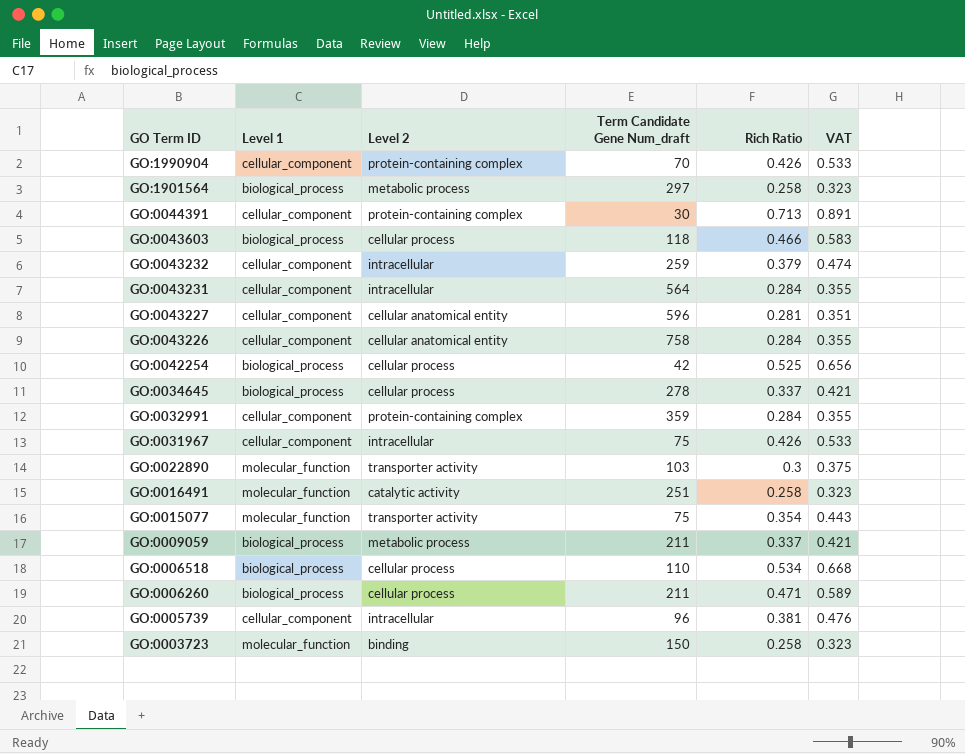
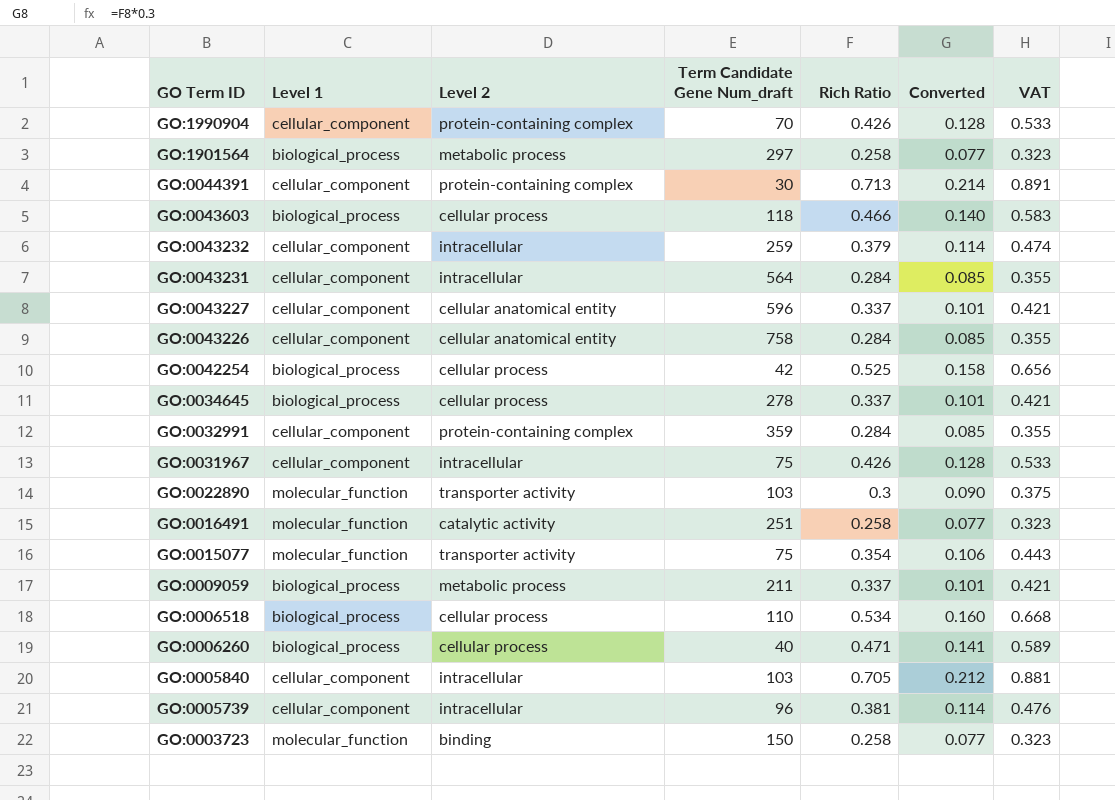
column Converted | formula: none -> [Rich Ratio] * 0.3
GO:0043227 | Rich Ratio: 0.281 -> 0.337
GO:0043227 | VAT: 0.351 -> 0.421
GO:0006260 | Term Candidate Gene Num_draft: 211 -> 40
row GO:0005840: none -> cellular_component | intracellular | 103 | 0.705 | 0.212 | 0.881

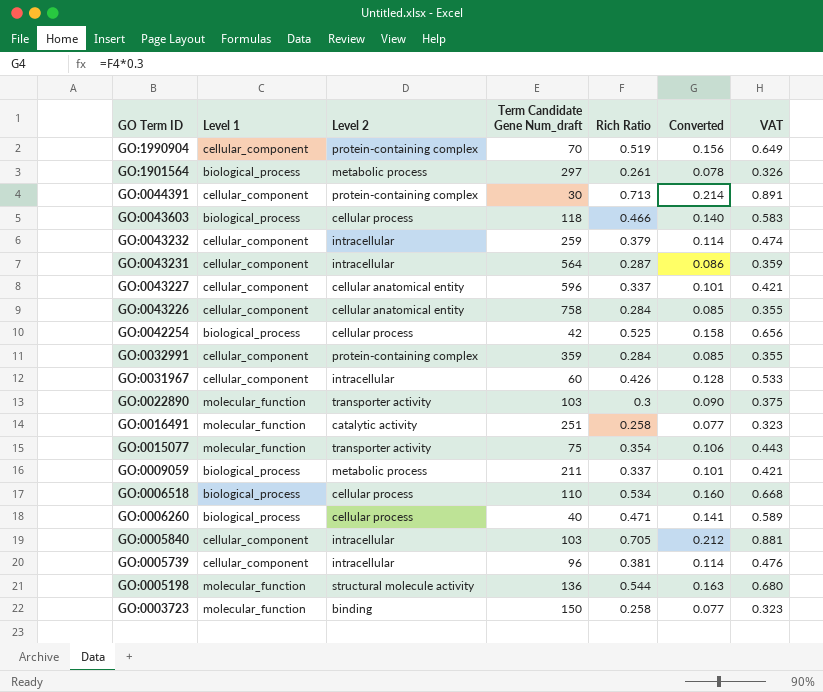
row GO:0034645: biological_process | cellular process | 278 | 0.337 | 0.101 | 0.421 -> none
GO:1990904 | Rich Ratio: 0.426 -> 0.519
GO:1990904 | Converted: 0.128 -> 0.156
GO:1990904 | VAT: 0.533 -> 0.649
GO:1901564 | Rich Ratio: 0.258 -> 0.261
GO:1901564 | Converted: 0.077 -> 0.078
GO:1901564 | VAT: 0.323 -> 0.326
GO:0043231 | Rich Ratio: 0.284 -> 0.287
GO:0043231 | Converted: 0.085 -> 0.086
GO:0043231 | VAT: 0.355 -> 0.359
GO:0031967 | Term Candidate Gene Num_draft: 75 -> 60
row GO:0005198: none -> molecular_function | structural molecule activity | 136 | 0.544 | 0.163 | 0.680

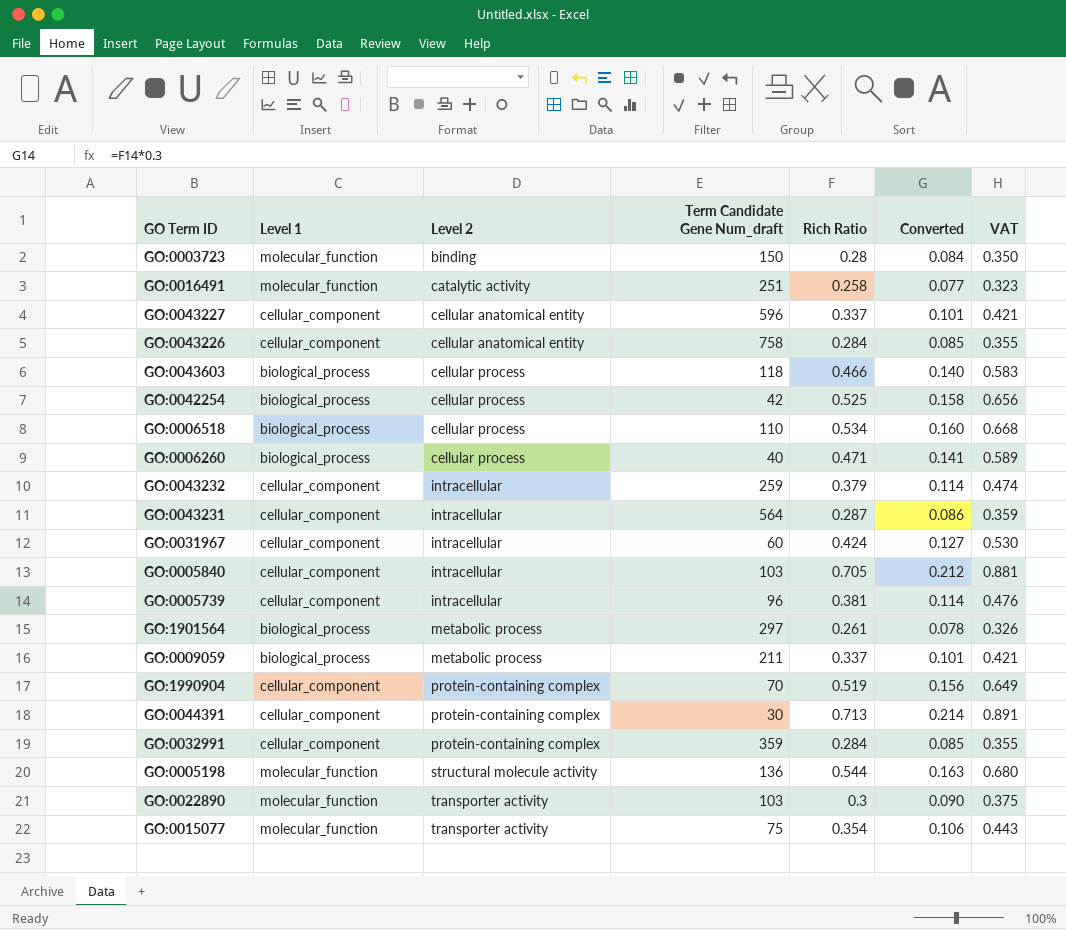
row order: GO Term ID descending -> Level 2 ascending
GO:0003723 | Rich Ratio: 0.258 -> 0.28
GO:0003723 | Converted: 0.077 -> 0.084
GO:0003723 | VAT: 0.323 -> 0.350
GO:0031967 | Rich Ratio: 0.426 -> 0.424
GO:0031967 | Converted: 0.128 -> 0.127
GO:0031967 | VAT: 0.533 -> 0.530

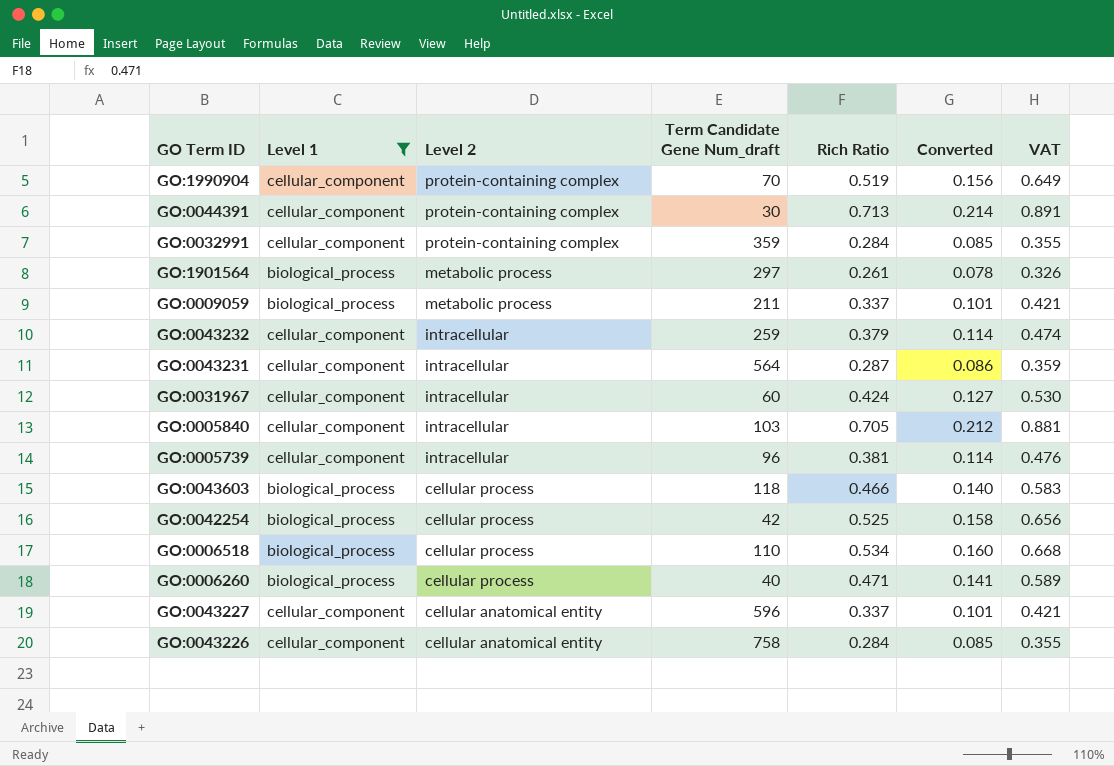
filter: none -> Level 1 != molecular_function
row order: Level 2 ascending -> Level 2 descending

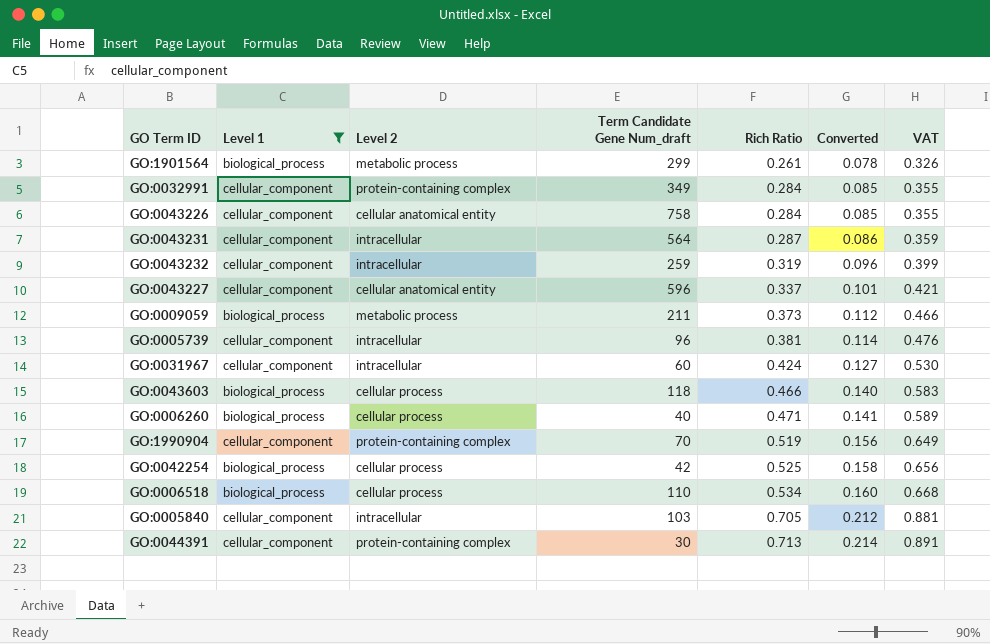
row order: Level 2 descending -> Rich Ratio ascending
GO:1901564 | Term Candidate Gene Num_draft: 297 -> 299
GO:0032991 | Term Candidate Gene Num_draft: 359 -> 349
GO:0043232 | Rich Ratio: 0.379 -> 0.319
GO:0043232 | Converted: 0.114 -> 0.096
GO:0043232 | VAT: 0.474 -> 0.399
GO:0009059 | Rich Ratio: 0.337 -> 0.373
GO:0009059 | Converted: 0.101 -> 0.112
GO:0009059 | VAT: 0.421 -> 0.466

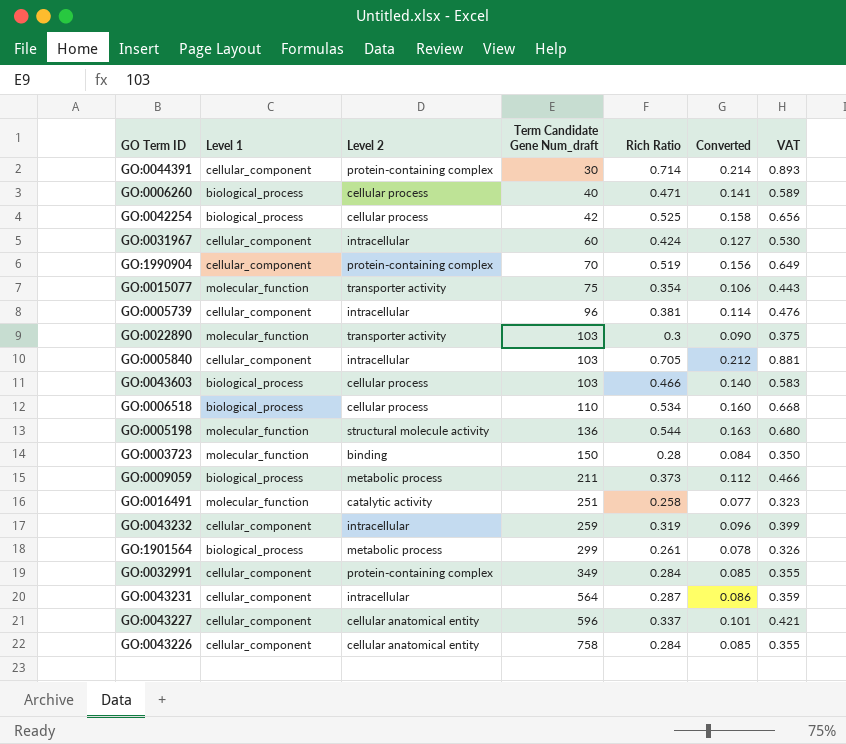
filter: Level 1 != molecular_function -> none
row order: Rich Ratio ascending -> Term Candidate Gene Num_draft ascending
GO:0044391 | Rich Ratio: 0.713 -> 0.714
GO:0044391 | VAT: 0.891 -> 0.893
GO:0043603 | Term Candidate Gene Num_draft: 118 -> 103

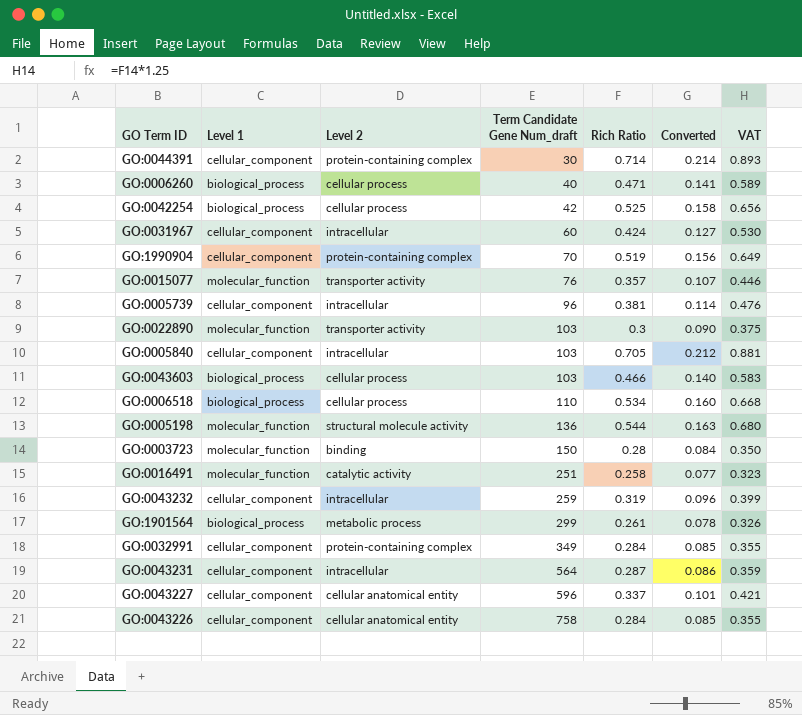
row GO:0009059: biological_process | metabolic process | 211 | 0.373 | 0.112 | 0.466 -> none
GO:0015077 | Term Candidate Gene Num_draft: 75 -> 76
GO:0015077 | Rich Ratio: 0.354 -> 0.357
GO:0015077 | Converted: 0.106 -> 0.107
GO:0015077 | VAT: 0.443 -> 0.446

